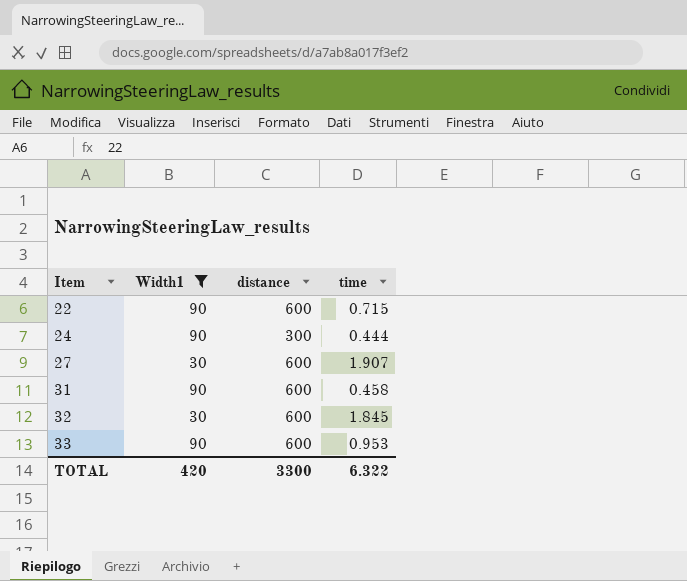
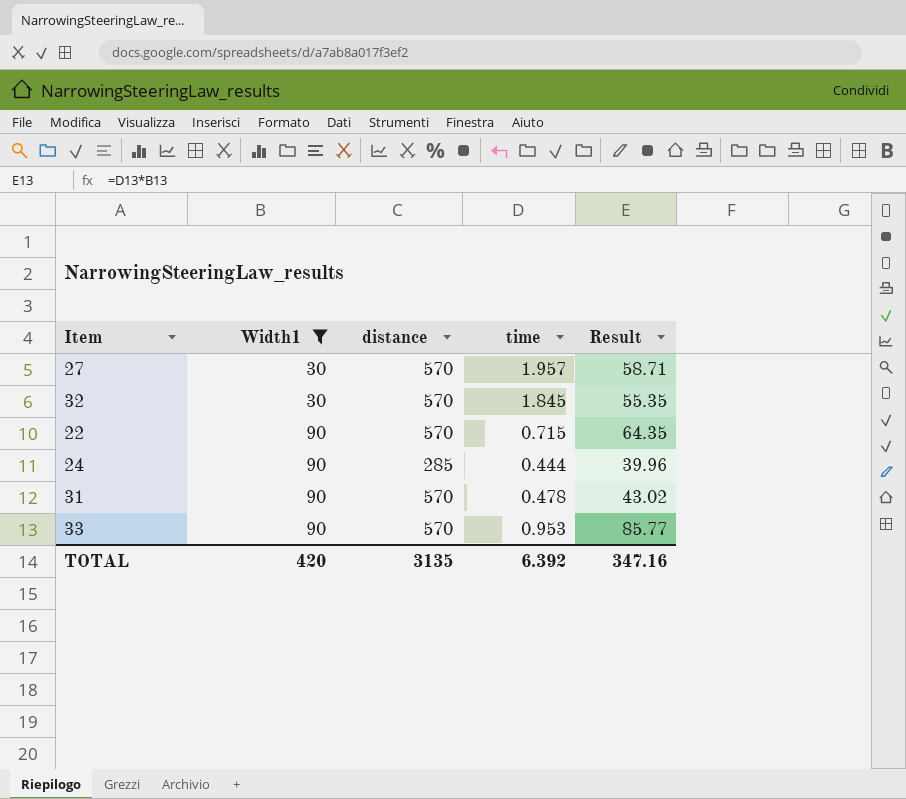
row order: Item ascending -> Width1 ascending
column Result | formula: none -> [Width1] * [time]
27 | distance: 600 -> 570
27 | time: 1.907 -> 1.957
32 | distance: 600 -> 570
22 | distance: 600 -> 570
24 | distance: 300 -> 285
31 | distance: 600 -> 570
31 | time: 0.458 -> 0.478
33 | distance: 600 -> 570
TOTAL | distance: 3300 -> 3135
TOTAL | time: 6.322 -> 6.392

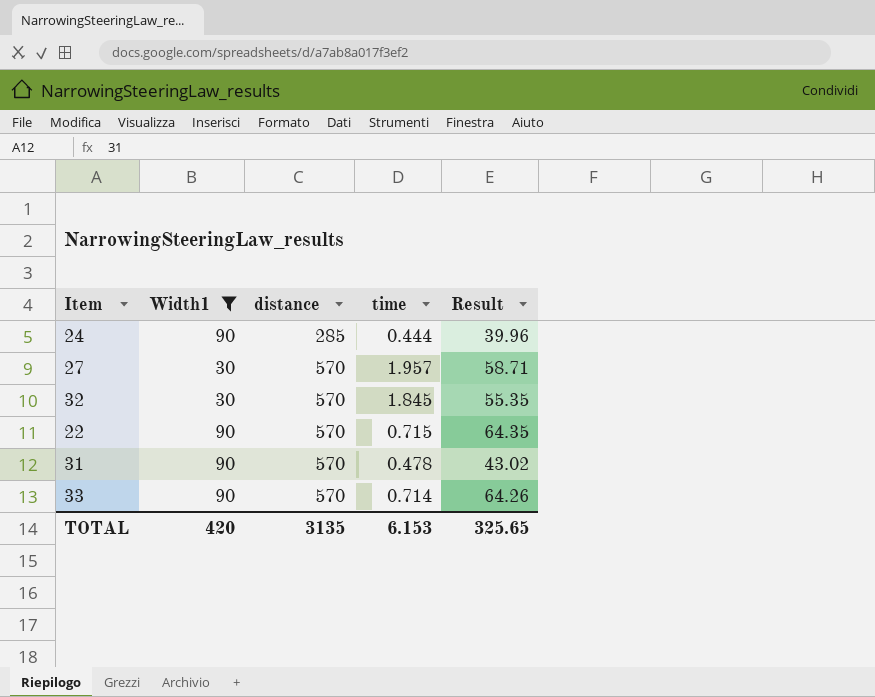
row order: Width1 ascending -> distance ascending
33 | time: 0.953 -> 0.714
33 | Result: 85.77 -> 64.26
TOTAL | time: 6.392 -> 6.153
TOTAL | Result: 347.16 -> 325.65

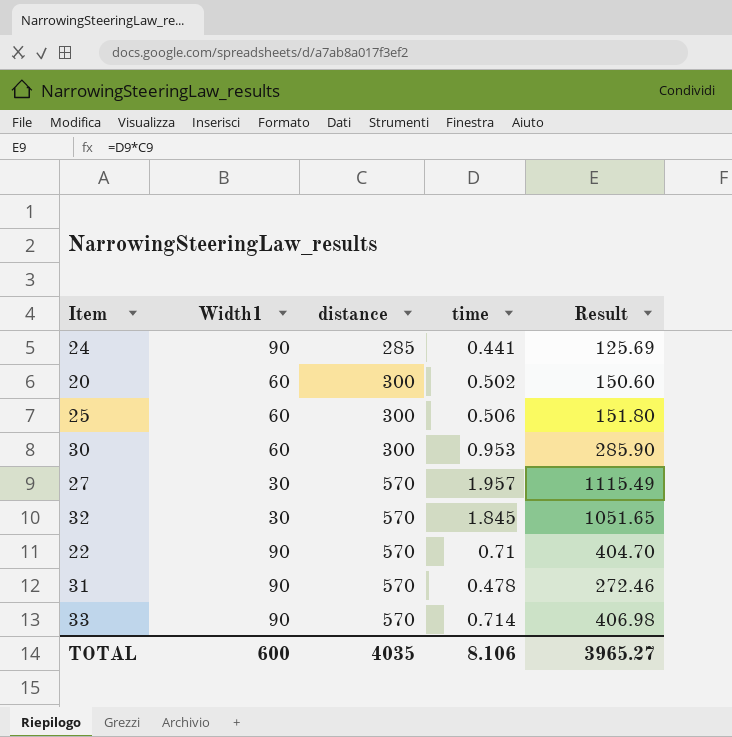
filter: Width1 != 60 -> none
column Result | formula: [Width1] * [time] -> [distance] * [time]
24 | time: 0.444 -> 0.441
22 | time: 0.715 -> 0.71
TOTAL | Width1: 420 -> 600
TOTAL | distance: 3135 -> 4035
TOTAL | time: 6.153 -> 8.106
TOTAL | Result: 325.65 -> 3965.27

